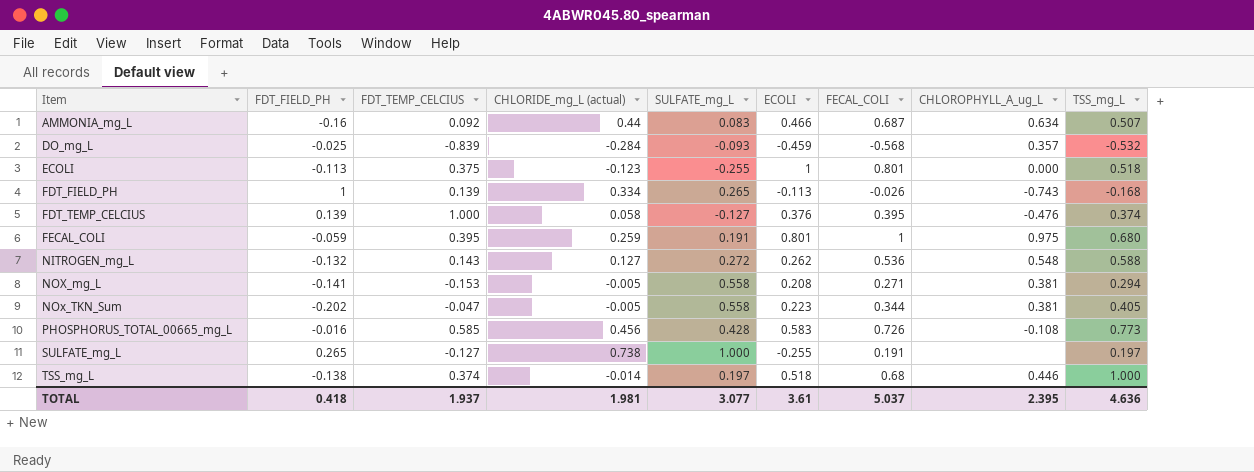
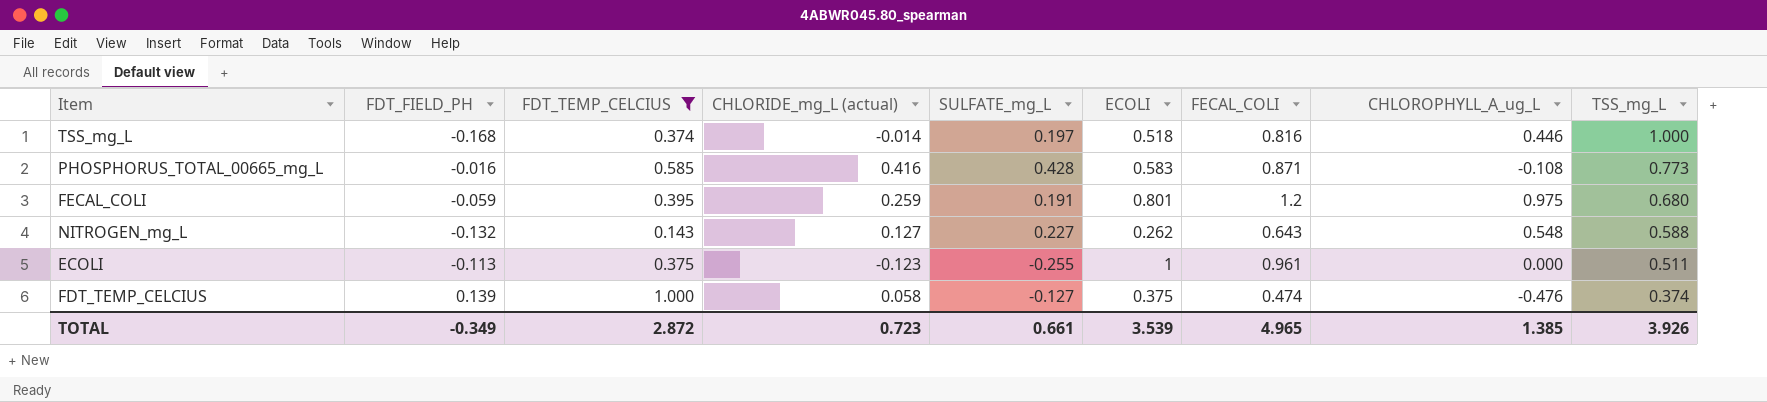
filter: none -> FDT_TEMP_CELCIUS >= 0.143
row order: Item ascending -> TSS_mg_L descending
TSS_mg_L | FDT_FIELD_PH: -0.138 -> -0.168
TSS_mg_L | FECAL_COLI: 0.68 -> 0.816
PHOSPHORUS_TOTAL_00665_mg_L | CHLORIDE_mg_L (actual): 0.456 -> 0.416
PHOSPHORUS_TOTAL_00665_mg_L | FECAL_COLI: 0.726 -> 0.871
FECAL_COLI | FECAL_COLI: 1 -> 1.2
NITROGEN_mg_L | SULFATE_mg_L: 0.272 -> 0.227
NITROGEN_mg_L | FECAL_COLI: 0.536 -> 0.643
ECOLI | FECAL_COLI: 0.801 -> 0.961
ECOLI | TSS_mg_L: 0.518 -> 0.511
FDT_TEMP_CELCIUS | ECOLI: 0.376 -> 0.375
FDT_TEMP_CELCIUS | FECAL_COLI: 0.395 -> 0.474
TOTAL | FDT_FIELD_PH: 0.418 -> -0.349
TOTAL | FDT_TEMP_CELCIUS: 1.937 -> 2.872
TOTAL | CHLORIDE_mg_L (actual): 1.981 -> 0.723
TOTAL | SULFATE_mg_L: 3.077 -> 0.661
TOTAL | ECOLI: 3.61 -> 3.539
TOTAL | FECAL_COLI: 5.037 -> 4.965
TOTAL | CHLOROPHYLL_A_ug_L: 2.395 -> 1.385
TOTAL | TSS_mg_L: 4.636 -> 3.926

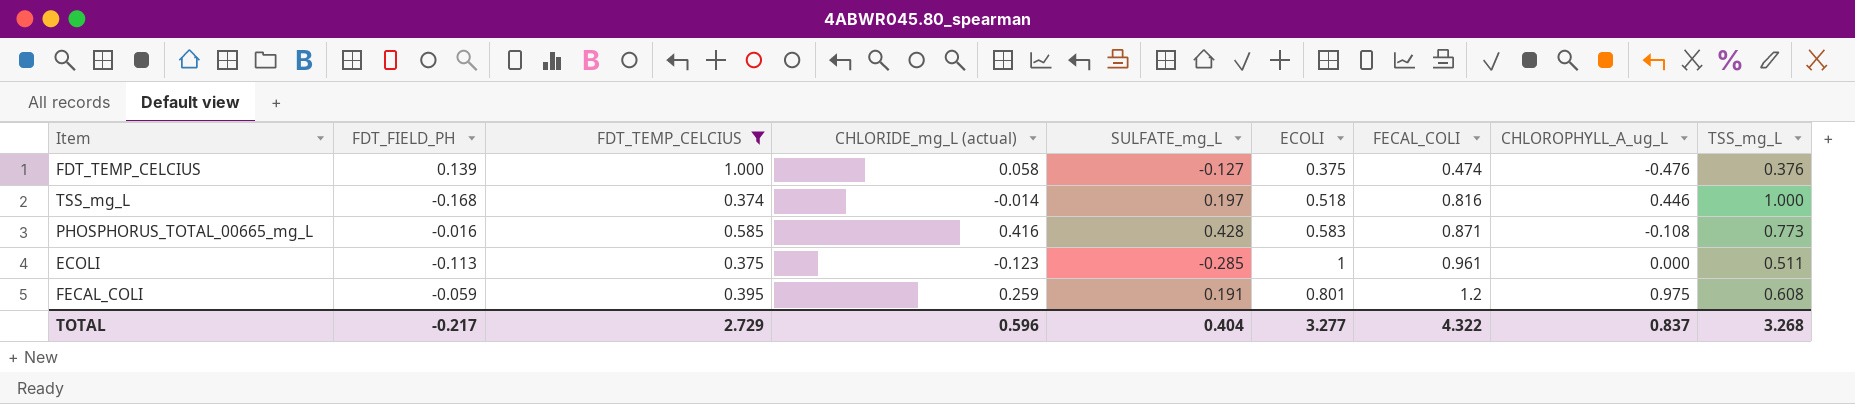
row order: TSS_mg_L descending -> FECAL_COLI ascending
row NITROGEN_mg_L: -0.132 | 0.143 | 0.127 | 0.227 | 0.262 | 0.643 | 0.548 | 0.588 -> none
FDT_TEMP_CELCIUS | TSS_mg_L: 0.374 -> 0.376
ECOLI | SULFATE_mg_L: -0.255 -> -0.285
FECAL_COLI | TSS_mg_L: 0.680 -> 0.608
TOTAL | FDT_FIELD_PH: -0.349 -> -0.217
TOTAL | FDT_TEMP_CELCIUS: 2.872 -> 2.729
TOTAL | CHLORIDE_mg_L (actual): 0.723 -> 0.596
TOTAL | SULFATE_mg_L: 0.661 -> 0.404
TOTAL | ECOLI: 3.539 -> 3.277
TOTAL | FECAL_COLI: 4.965 -> 4.322
TOTAL | CHLOROPHYLL_A_ug_L: 1.385 -> 0.837
TOTAL | TSS_mg_L: 3.926 -> 3.268

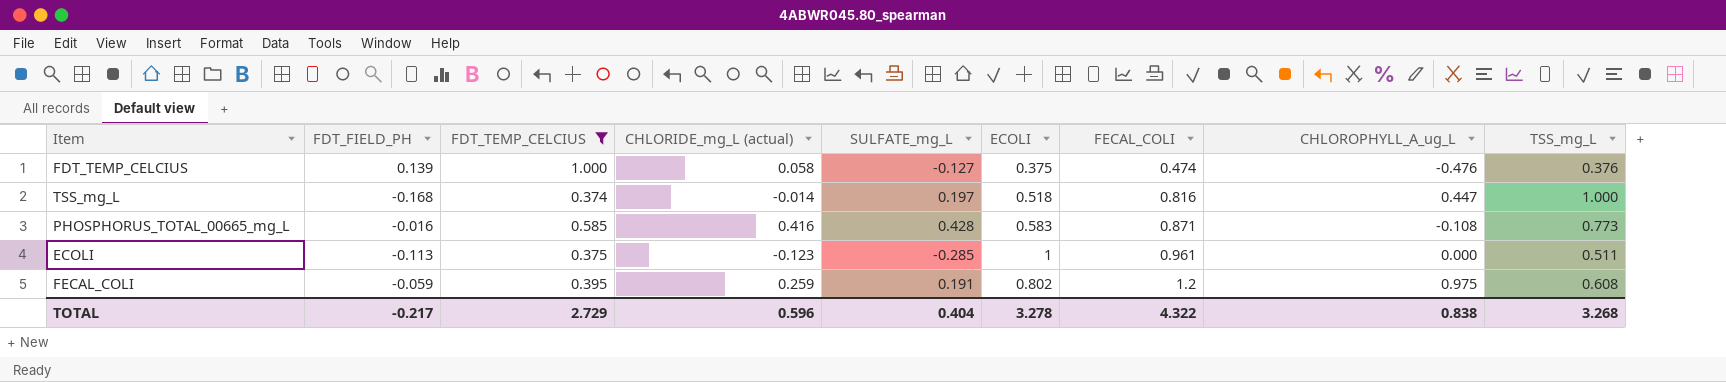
TSS_mg_L | CHLOROPHYLL_A_ug_L: 0.446 -> 0.447
FECAL_COLI | ECOLI: 0.801 -> 0.802
TOTAL | ECOLI: 3.277 -> 3.278
TOTAL | CHLOROPHYLL_A_ug_L: 0.837 -> 0.838

